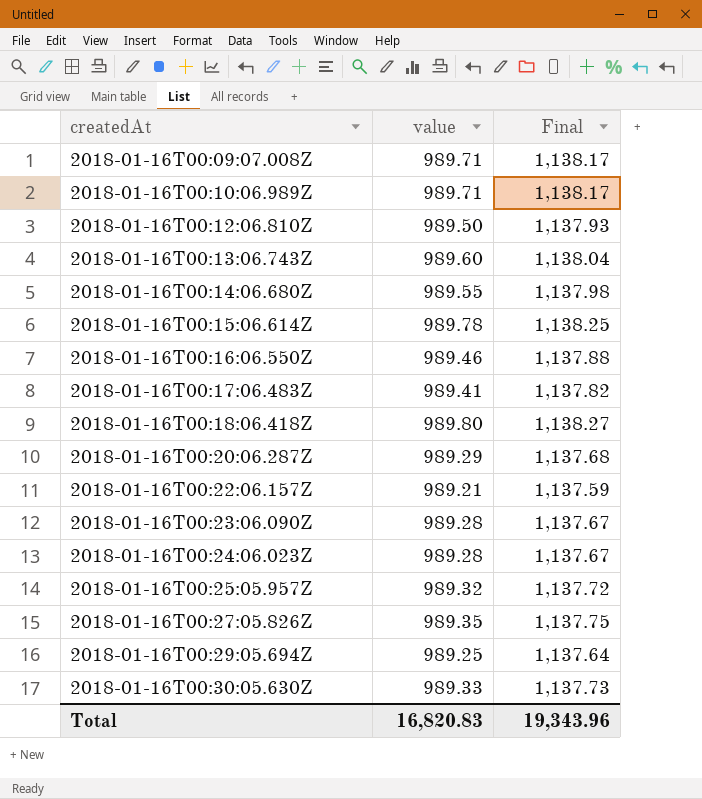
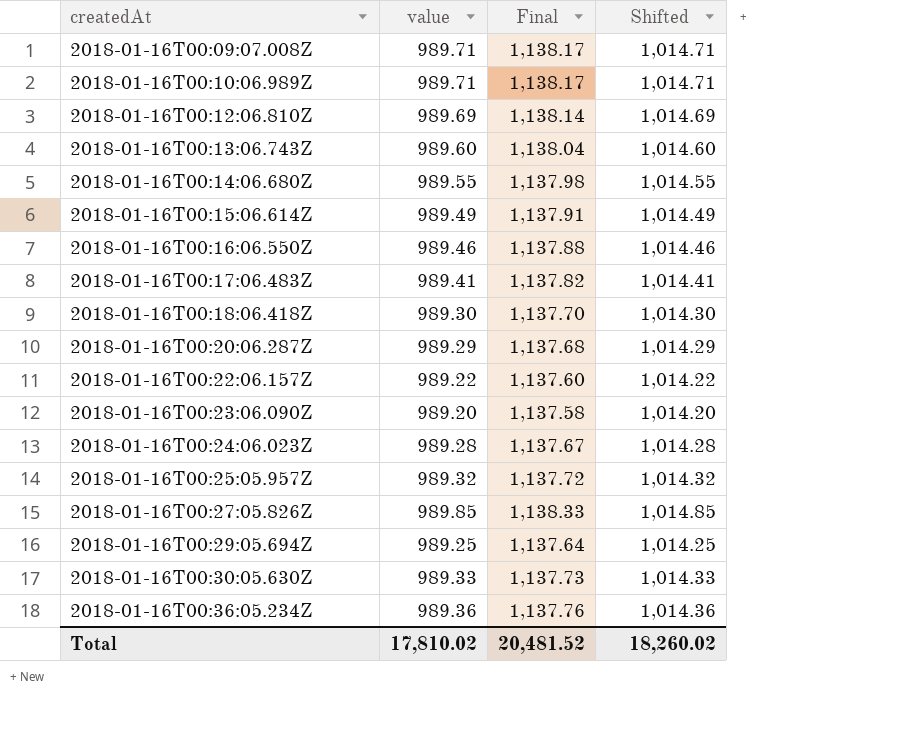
column Shifted | formula: none -> [value] + 25
2018-01-16T00:12:06.810Z | value: 989.50 -> 989.69
2018-01-16T00:12:06.810Z | Final: 1,137.93 -> 1,138.14
2018-01-16T00:15:06.614Z | value: 989.78 -> 989.49
2018-01-16T00:15:06.614Z | Final: 1,138.25 -> 1,137.91
2018-01-16T00:18:06.418Z | value: 989.80 -> 989.30
2018-01-16T00:18:06.418Z | Final: 1,138.27 -> 1,137.70
2018-01-16T00:22:06.157Z | value: 989.21 -> 989.22
2018-01-16T00:22:06.157Z | Final: 1,137.59 -> 1,137.60
2018-01-16T00:23:06.090Z | value: 989.28 -> 989.20
2018-01-16T00:23:06.090Z | Final: 1,137.67 -> 1,137.58
2018-01-16T00:27:05.826Z | value: 989.35 -> 989.85
2018-01-16T00:27:05.826Z | Final: 1,137.75 -> 1,138.33
row 2018-01-16T00:36:05.234Z: none -> 989.36 | 1,137.76 | 1,014.36
Total | value: 16,820.83 -> 17,810.02
Total | Final: 19,343.96 -> 20,481.52

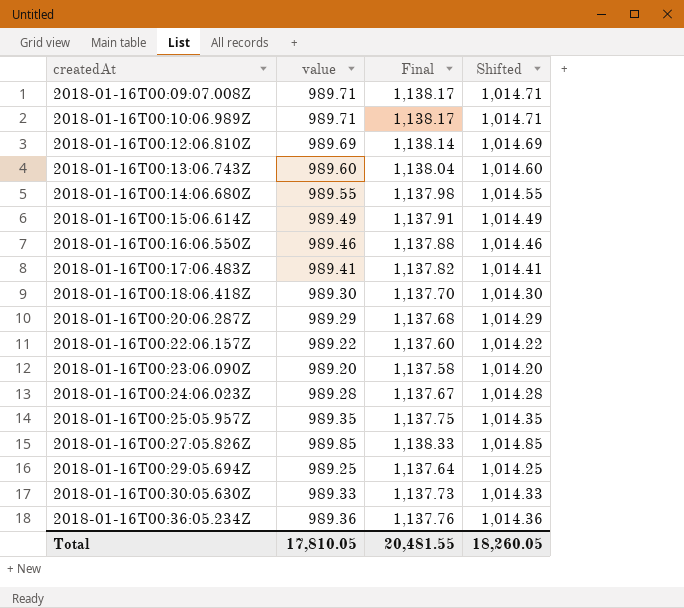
2018-01-16T00:25:05.957Z | value: 989.32 -> 989.35
2018-01-16T00:25:05.957Z | Final: 1,137.72 -> 1,137.75
2018-01-16T00:25:05.957Z | Shifted: 1,014.32 -> 1,014.35
Total | value: 17,810.02 -> 17,810.05
Total | Final: 20,481.52 -> 20,481.55
Total | Shifted: 18,260.02 -> 18,260.05

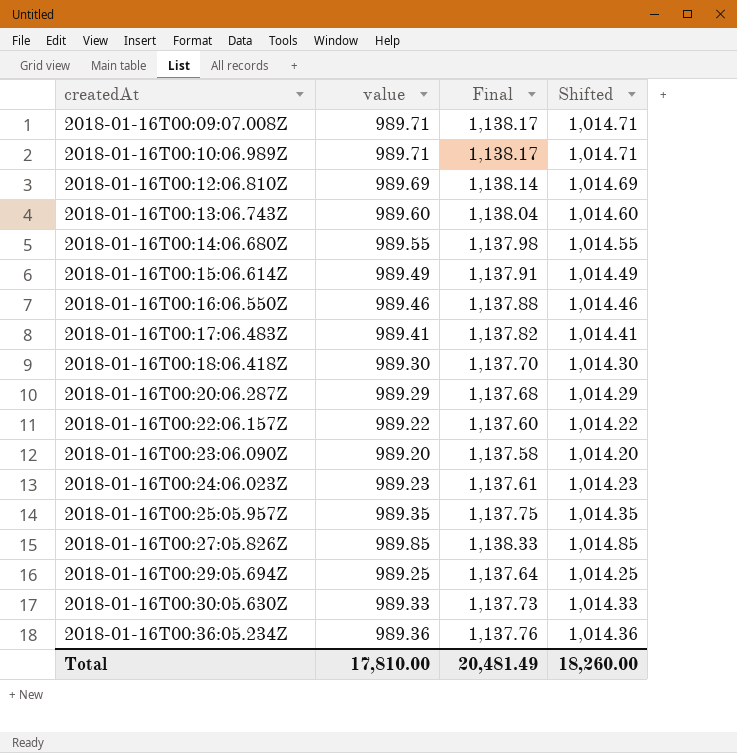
2018-01-16T00:24:06.023Z | value: 989.28 -> 989.23
2018-01-16T00:24:06.023Z | Final: 1,137.67 -> 1,137.61
2018-01-16T00:24:06.023Z | Shifted: 1,014.28 -> 1,014.23
Total | value: 17,810.05 -> 17,810.00
Total | Final: 20,481.55 -> 20,481.49
Total | Shifted: 18,260.05 -> 18,260.00

